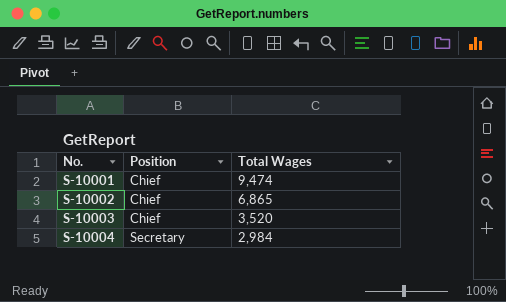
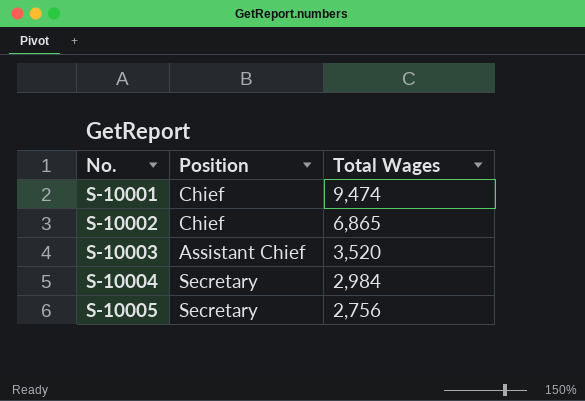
S-10003 | Position: Chief -> Assistant Chief
row S-10005: none -> Secretary | 2,756

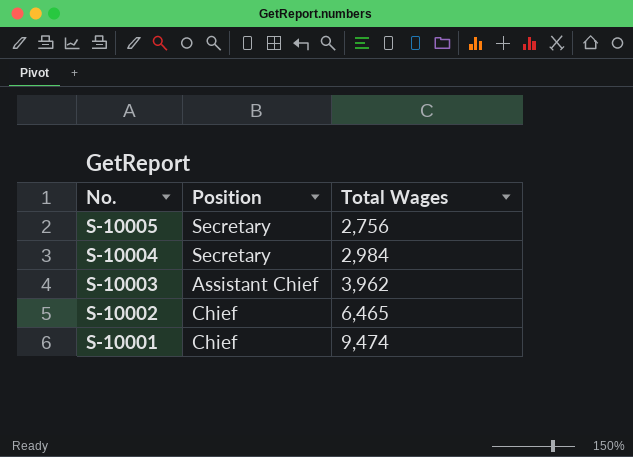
row order: No. ascending -> No. descending
S-10003 | Total Wages: 3,520 -> 3,962
S-10002 | Total Wages: 6,865 -> 6,465

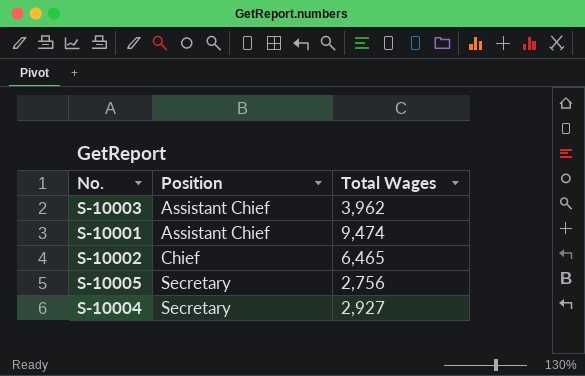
row order: No. descending -> Position ascending
S-10001 | Position: Chief -> Assistant Chief
S-10004 | Total Wages: 2,984 -> 2,927

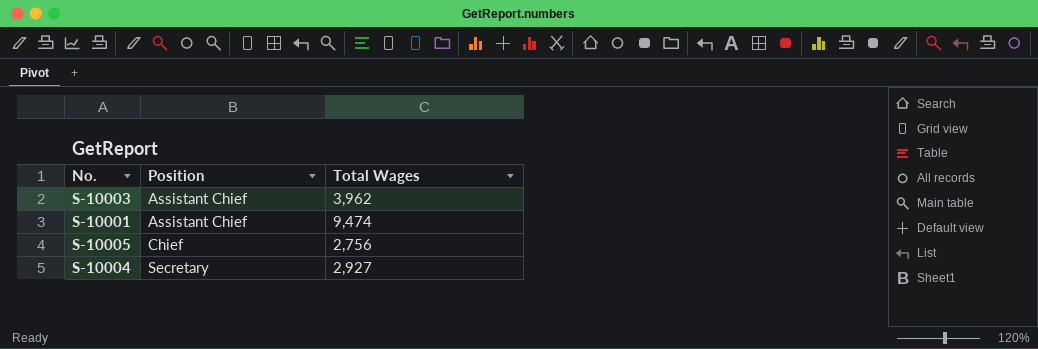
row S-10002: Chief | 6,465 -> none
S-10005 | Position: Secretary -> Chief

